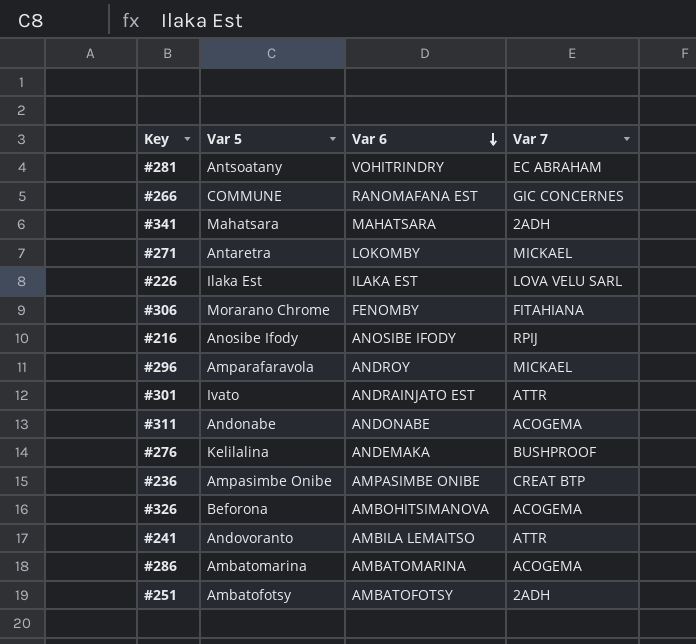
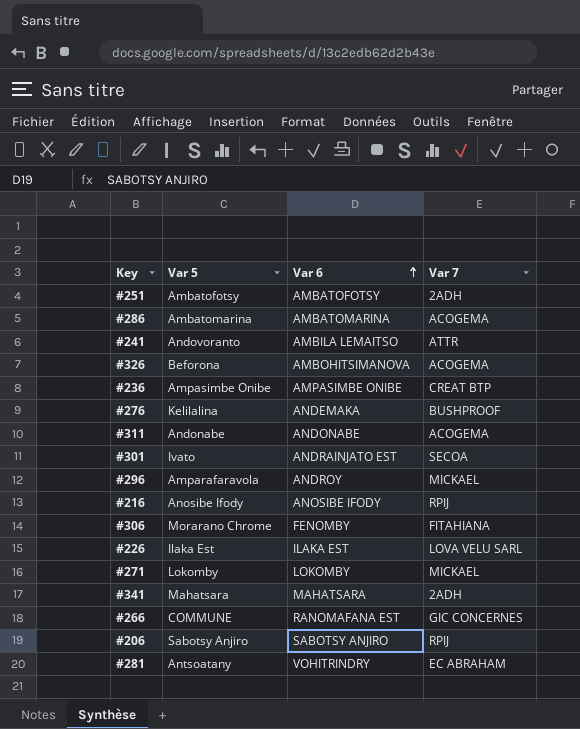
row order: Var 6 descending -> Var 6 ascending
#301 | Var 7: ATTR -> SECOA
#271 | Var 5: Antaretra -> Lokomby
row #206: none -> Sabotsy Anjiro | SABOTSY ANJIRO | RPIJ

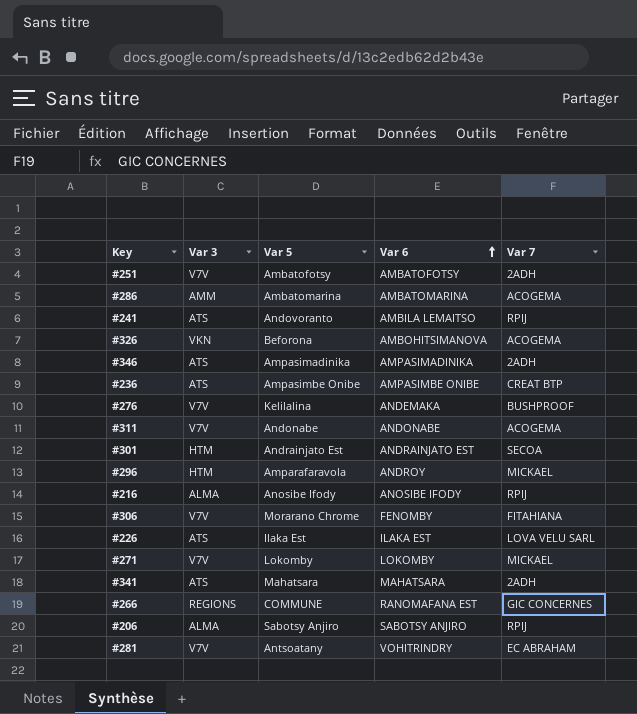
column Var 3 | position: none -> 2
#241 | Var 7: ATTR -> RPIJ
row #346: none -> ATS | Ampasimadinika | AMPASIMADINIKA | 2ADH
#301 | Var 5: Ivato -> Andrainjato Est

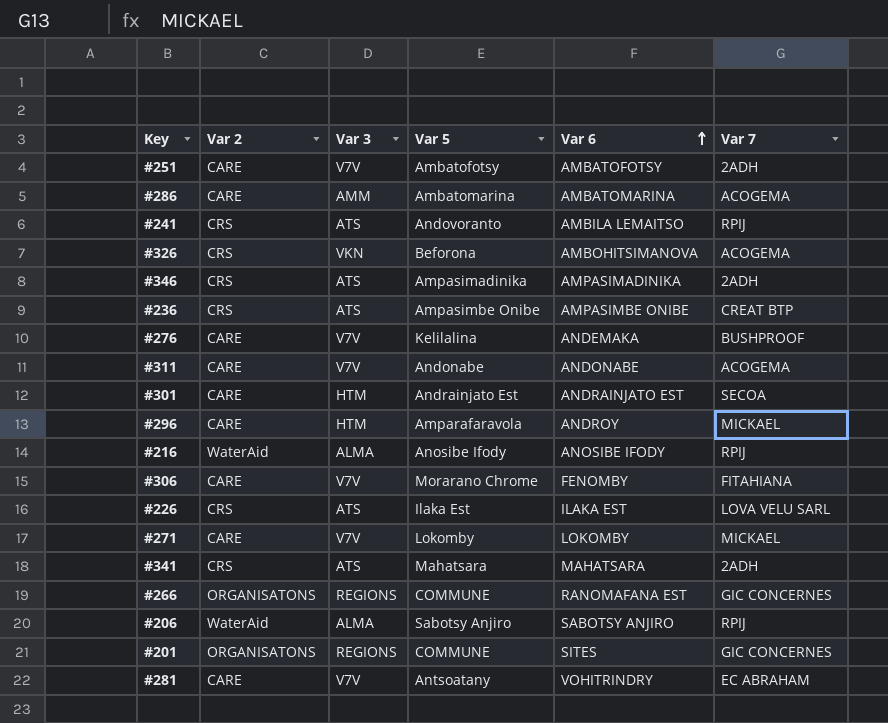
column Var 2 | position: none -> 2
row #201: none -> ORGANISATONS | REGIONS | COMMUNE | SITES | GIC CONCERNES

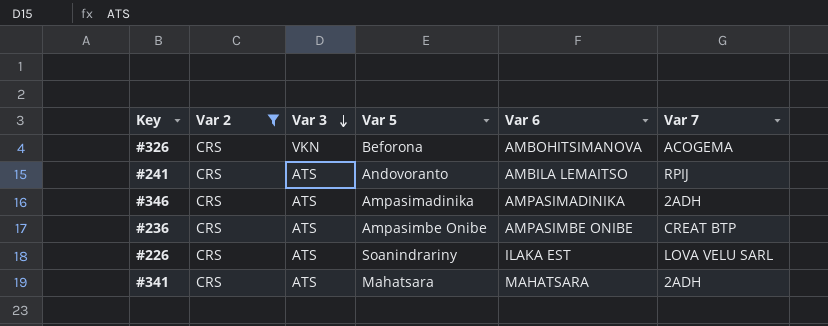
filter: none -> Var 2 = CRS
row order: Var 6 ascending -> Var 3 descending
#226 | Var 5: Ilaka Est -> Soanindrariny

